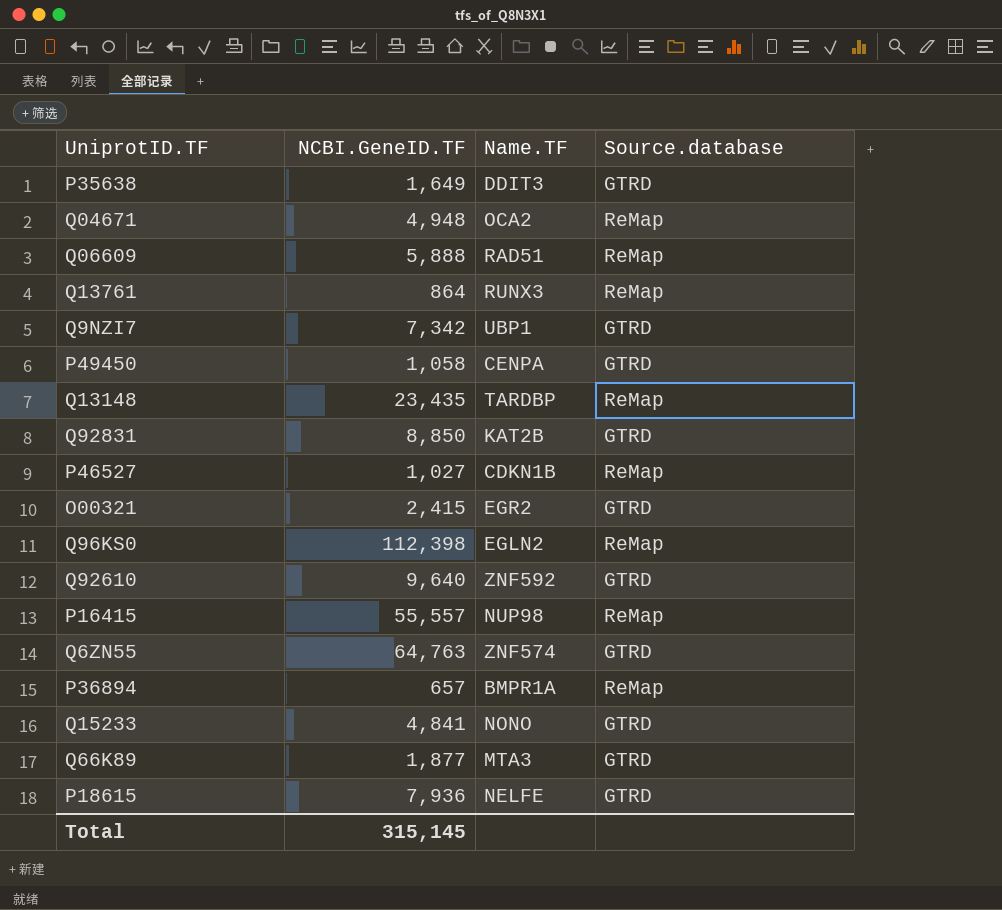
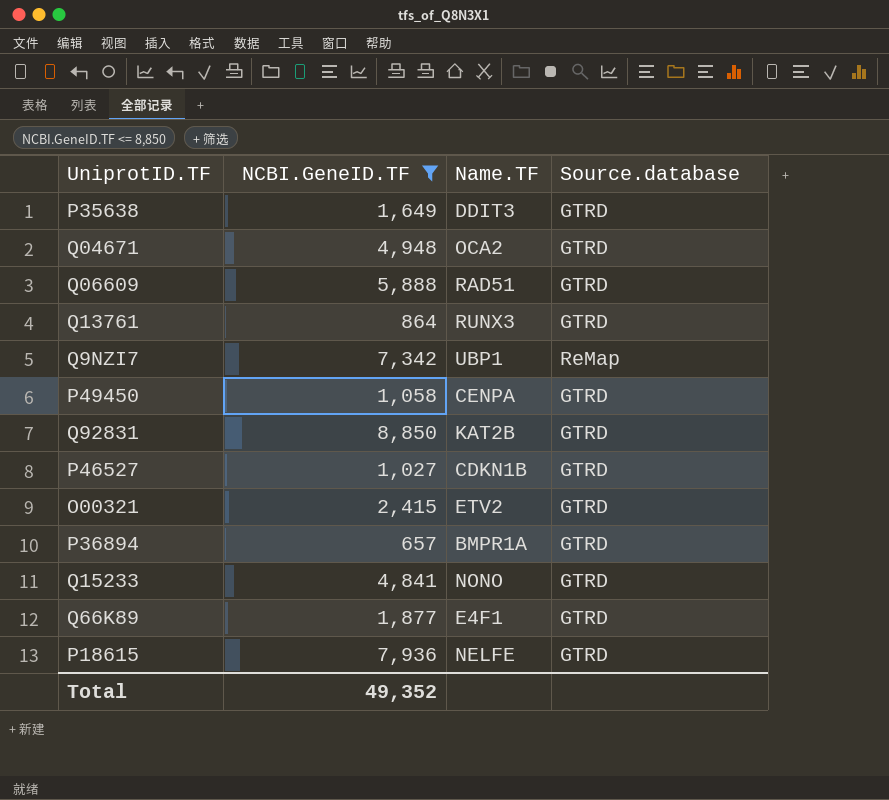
filter: none -> NCBI.GeneID.TF <= 8,850
Q04671 | Source.database: ReMap -> GTRD
Q06609 | Source.database: ReMap -> GTRD
Q13761 | Source.database: ReMap -> GTRD
Q9NZI7 | Source.database: GTRD -> ReMap
P46527 | Source.database: ReMap -> GTRD
O00321 | Name.TF: EGR2 -> ETV2
P36894 | Source.database: ReMap -> GTRD
Q66K89 | Name.TF: MTA3 -> E4F1
Total | NCBI.GeneID.TF: 315,145 -> 49,352

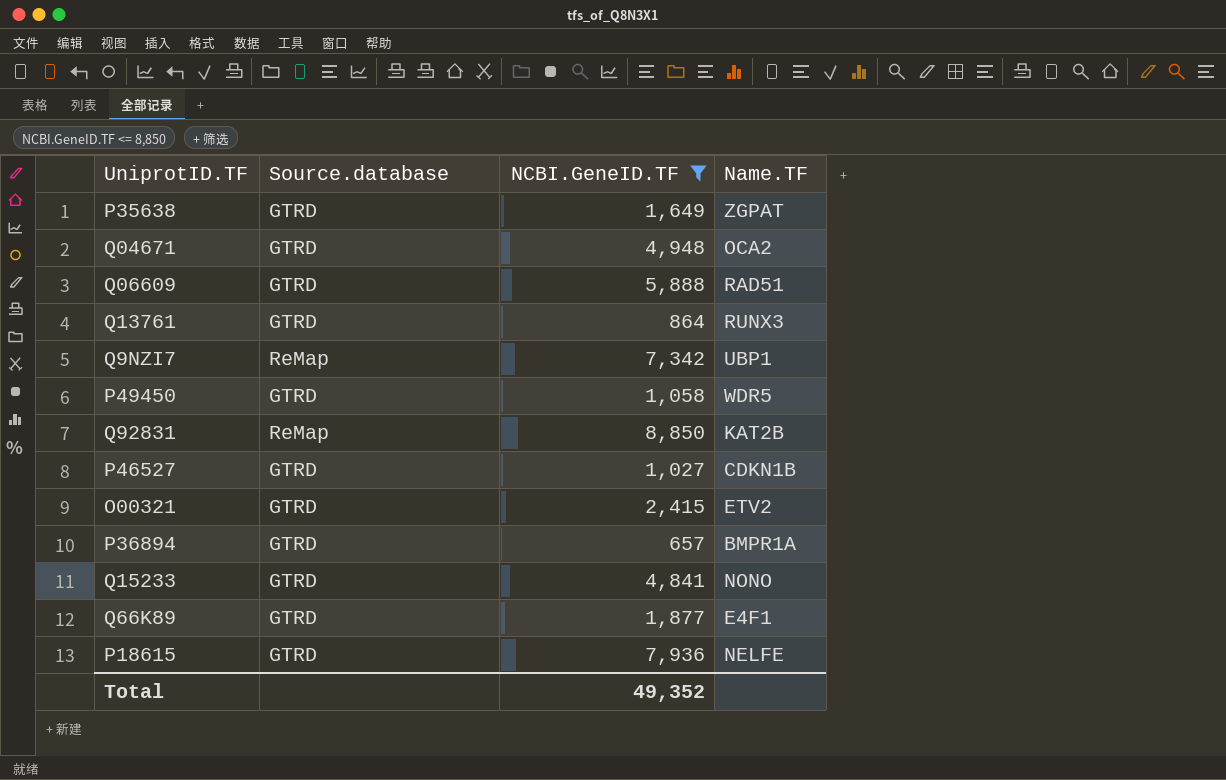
column Source.database | position: 4 -> 2
P35638 | Name.TF: DDIT3 -> ZGPAT
P49450 | Name.TF: CENPA -> WDR5
Q92831 | Source.database: GTRD -> ReMap

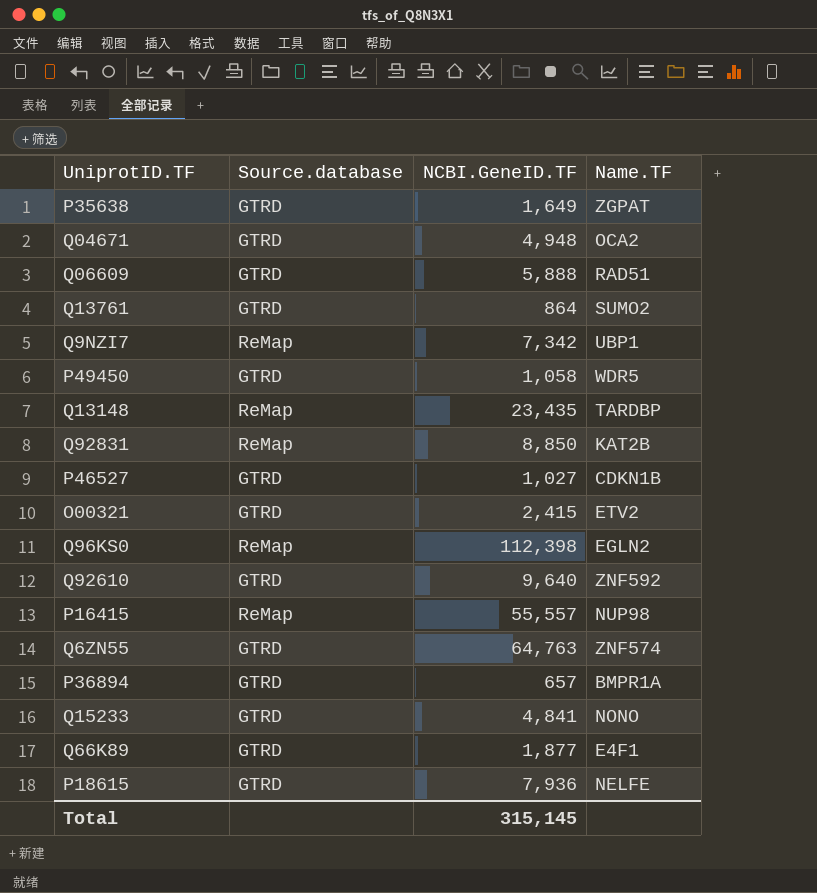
filter: NCBI.GeneID.TF <= 8,850 -> none
Q13761 | Name.TF: RUNX3 -> SUMO2
Total | NCBI.GeneID.TF: 49,352 -> 315,145

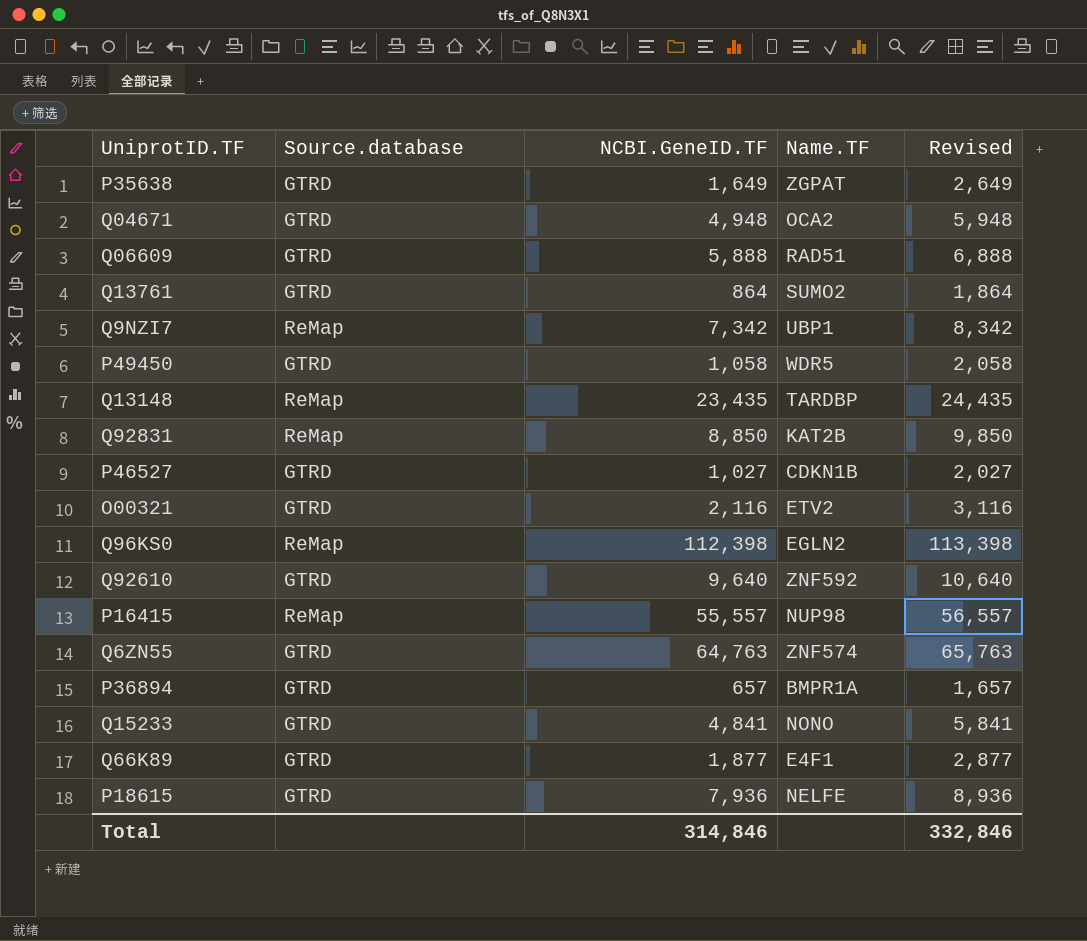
column Revised | formula: none -> [NCBI.GeneID.TF] + 1000
O00321 | NCBI.GeneID.TF: 2,415 -> 2,116
Total | NCBI.GeneID.TF: 315,145 -> 314,846

